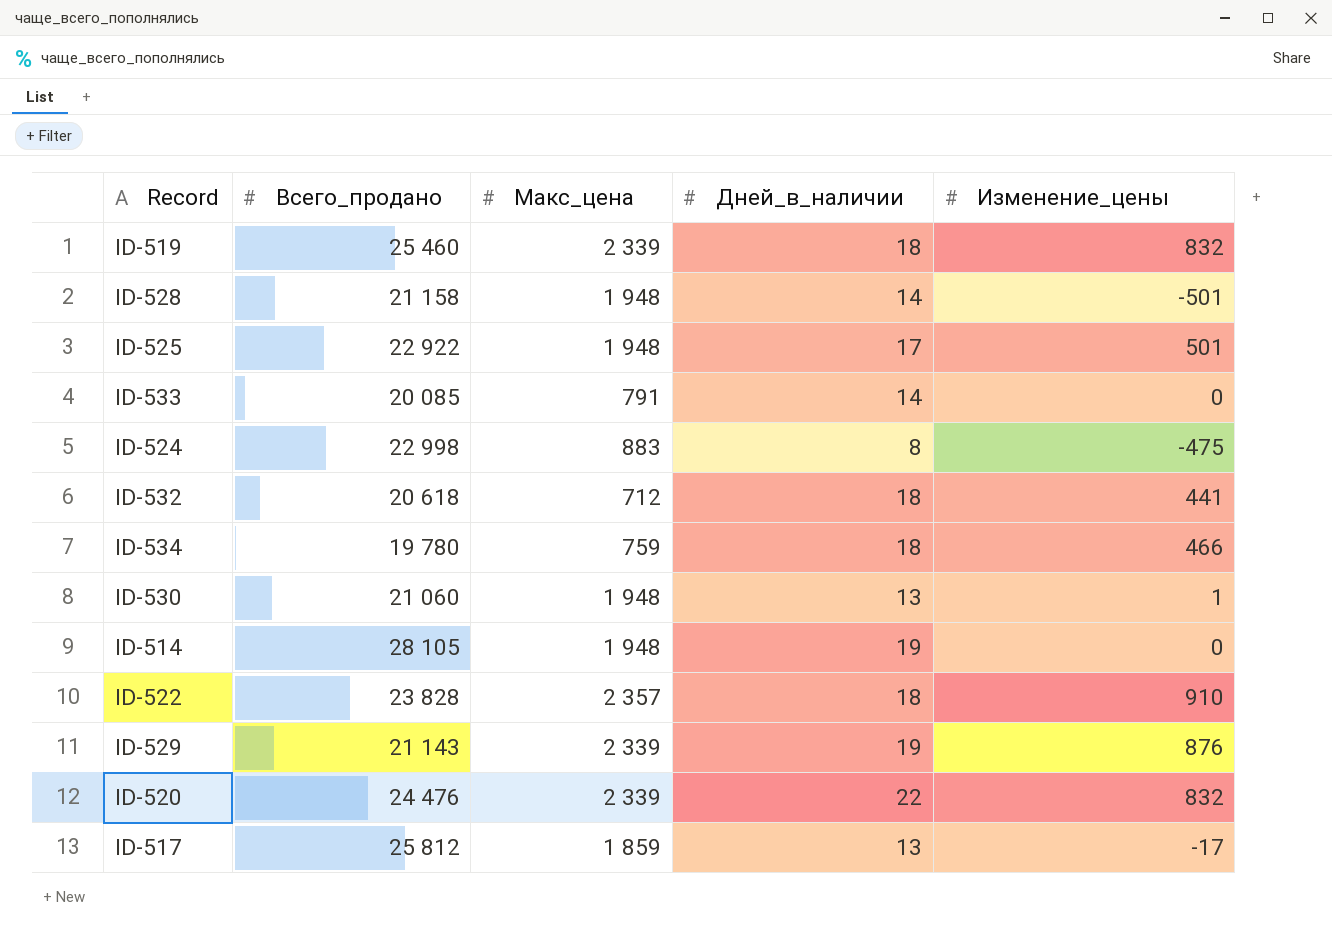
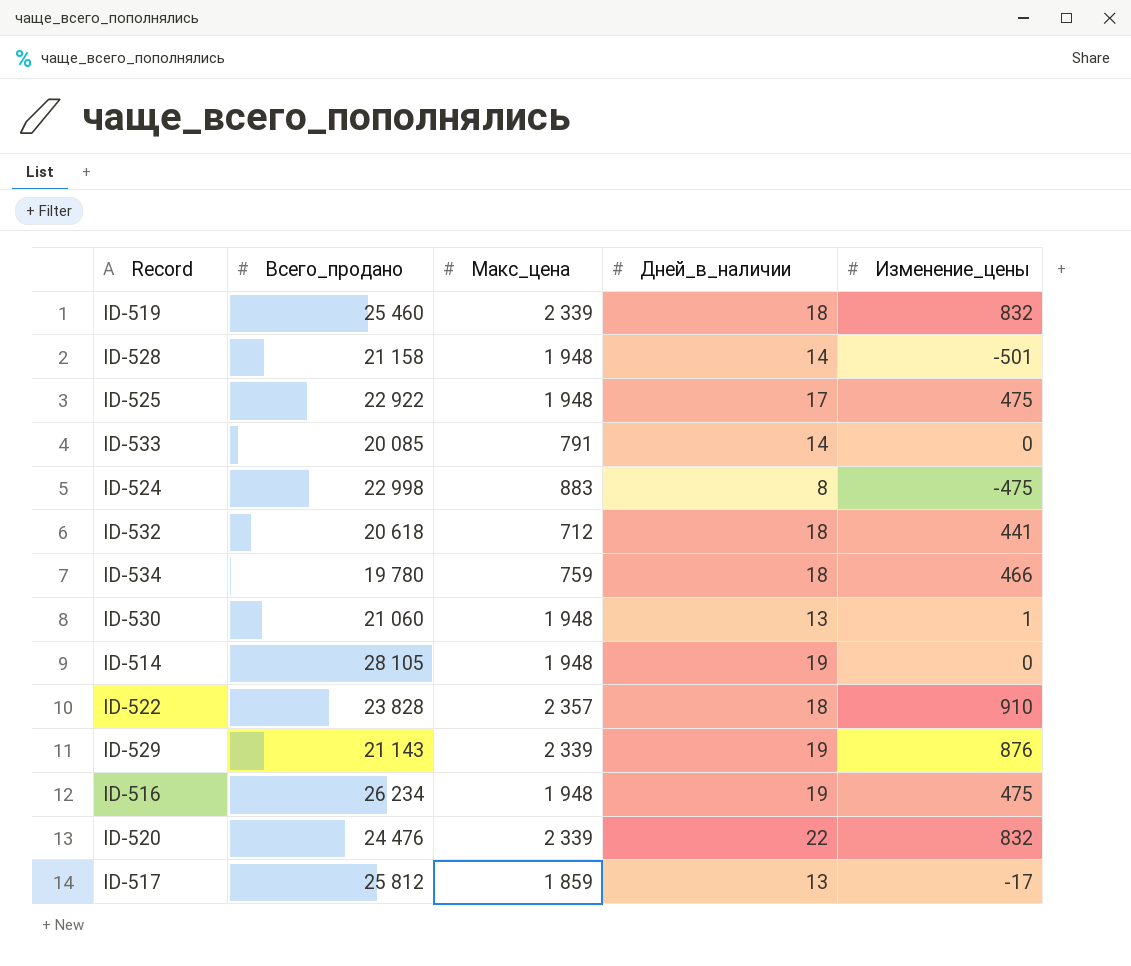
ID-525 | Изменение_цены: 501 -> 475
row ID-516: none -> 26 234 | 1 948 | 19 | 475

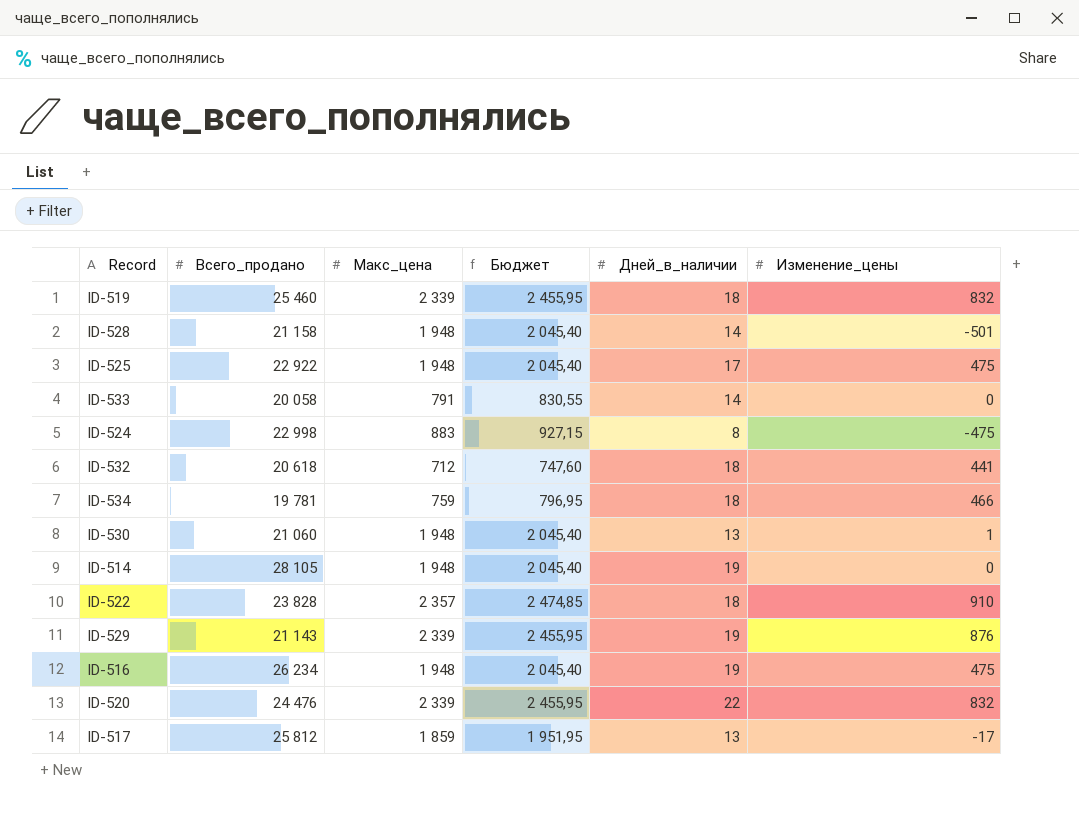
column Бюджет | formula: none -> [Макс_цена] * 1,05
ID-533 | Всего_продано: 20 085 -> 20 058
ID-534 | Всего_продано: 19 780 -> 19 781

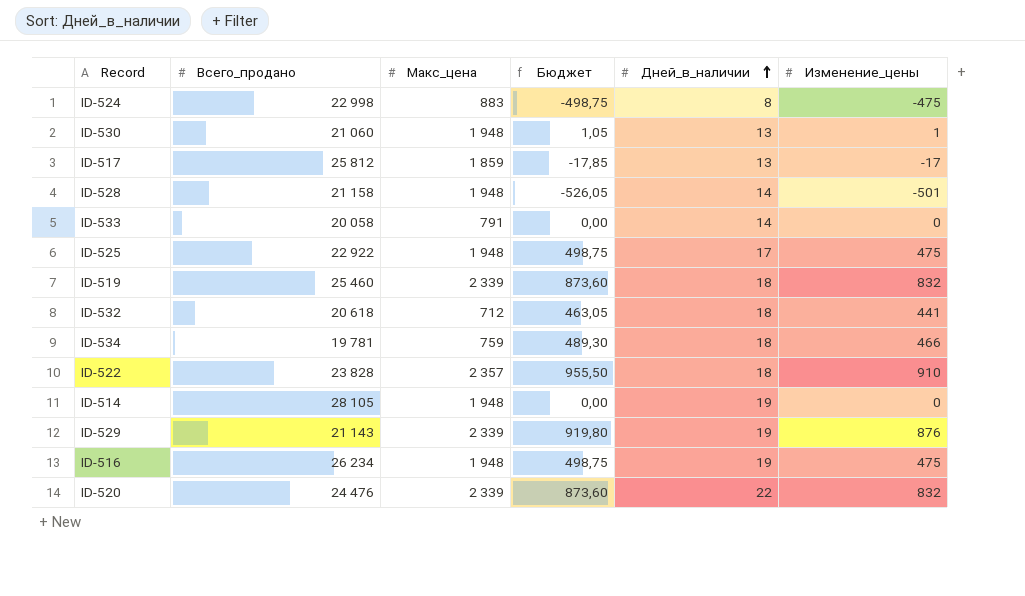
row order: none -> Дней_в_наличии ascending
column Бюджет | formula: [Макс_цена] * 1,05 -> [Изменение_цены] * 1,05

